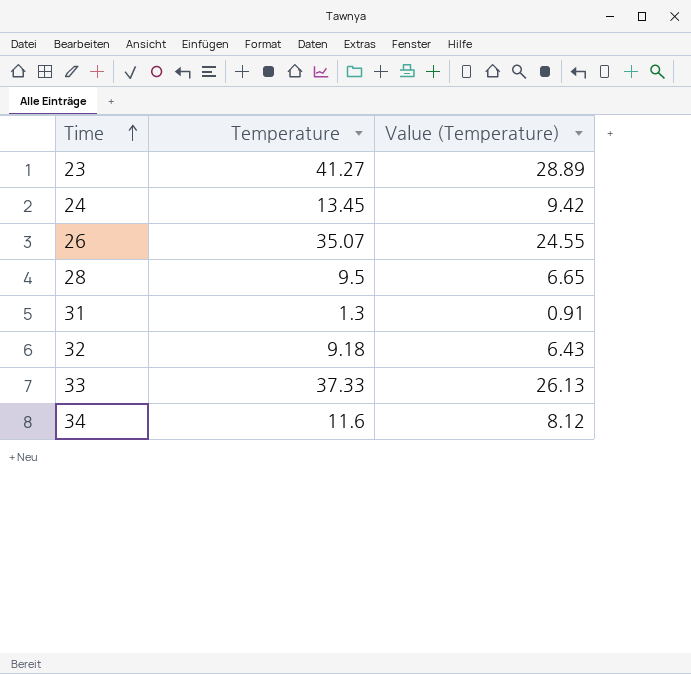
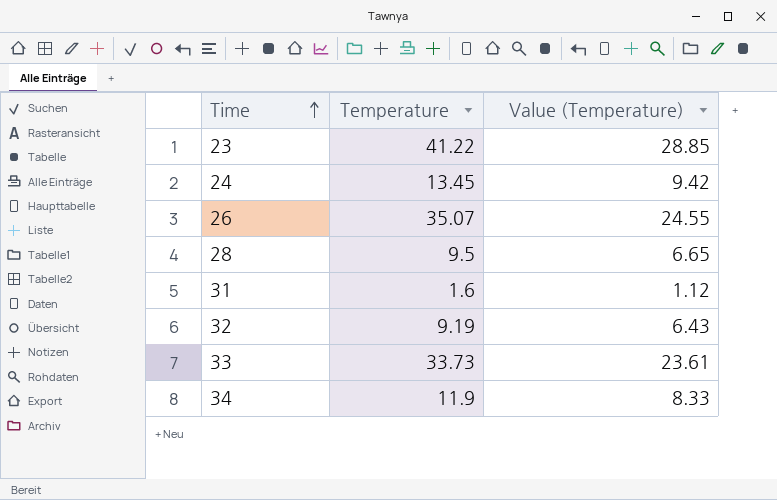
23 | Temperature: 41.27 -> 41.22
23 | Value (Temperature): 28.89 -> 28.85
31 | Temperature: 1.3 -> 1.6
31 | Value (Temperature): 0.91 -> 1.12
32 | Temperature: 9.18 -> 9.19
33 | Temperature: 37.33 -> 33.73
33 | Value (Temperature): 26.13 -> 23.61
34 | Temperature: 11.6 -> 11.9
34 | Value (Temperature): 8.12 -> 8.33

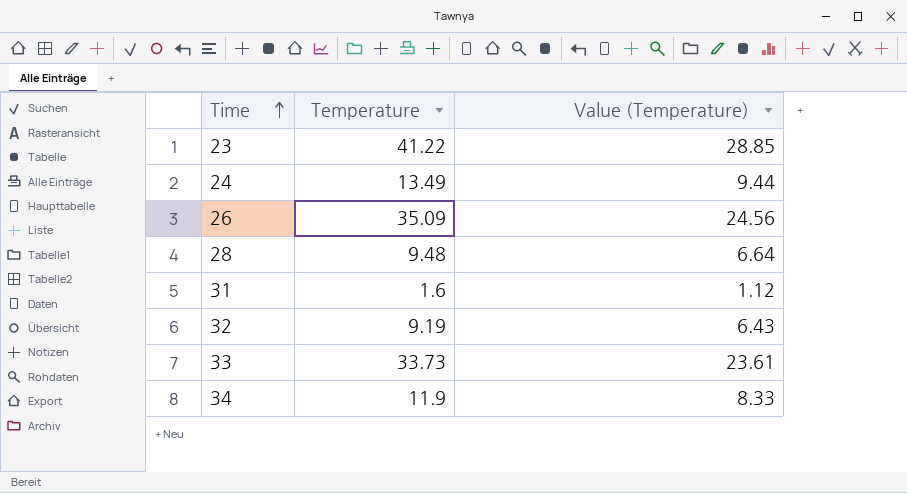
24 | Temperature: 13.45 -> 13.49
24 | Value (Temperature): 9.42 -> 9.44
26 | Temperature: 35.07 -> 35.09
26 | Value (Temperature): 24.55 -> 24.56
28 | Temperature: 9.5 -> 9.48
28 | Value (Temperature): 6.65 -> 6.64

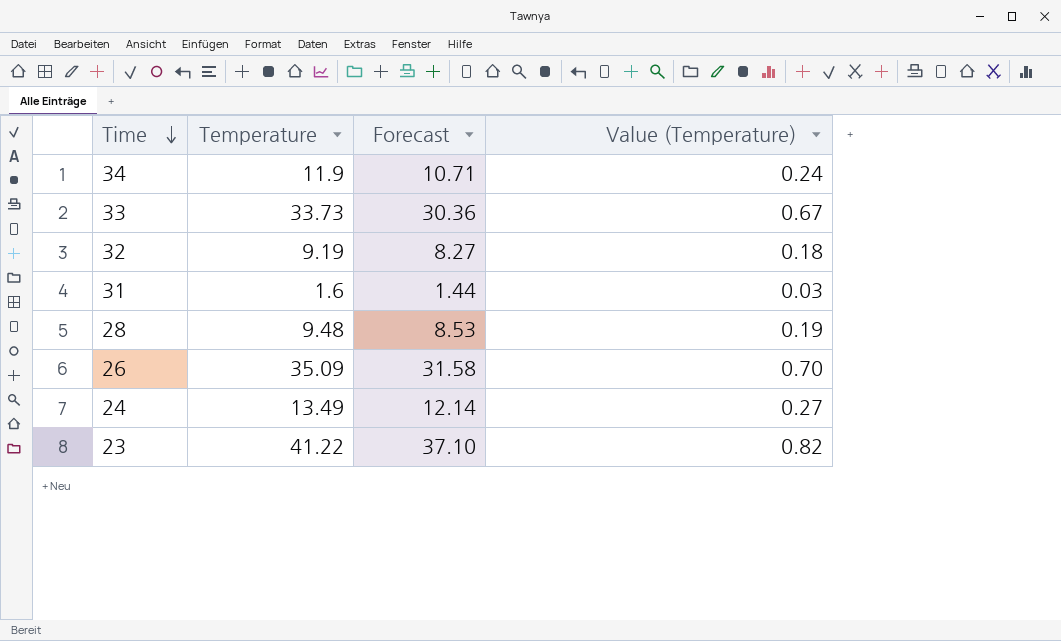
row order: Time ascending -> Time descending
column Forecast | formula: none -> [Temperature] * 0.9
column Value (Temperature) | formula: [Temperature] * 0.7 -> [Temperature] * 0.02

